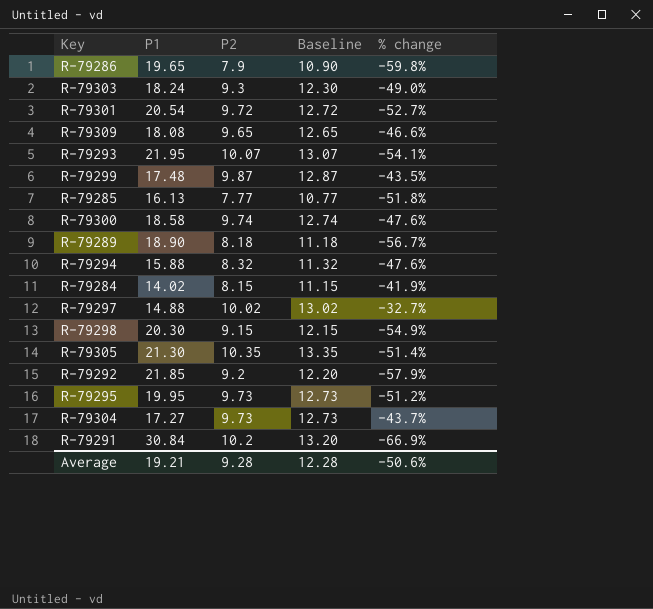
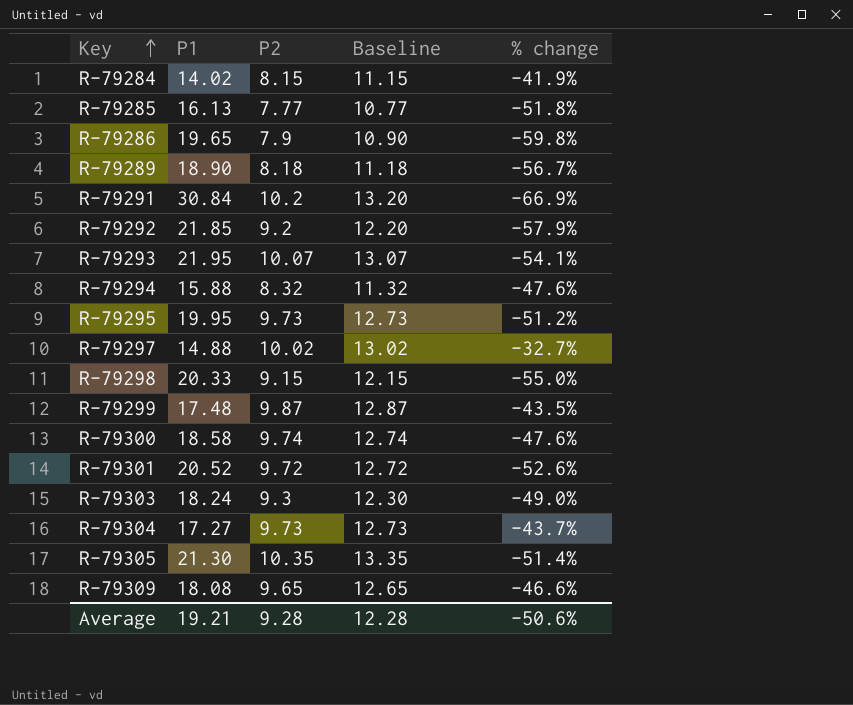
row order: none -> Key ascending
R-79298 | P1: 20.30 -> 20.33
R-79298 | % change: -54.9% -> -55.0%
R-79301 | P1: 20.54 -> 20.52
R-79301 | % change: -52.7% -> -52.6%

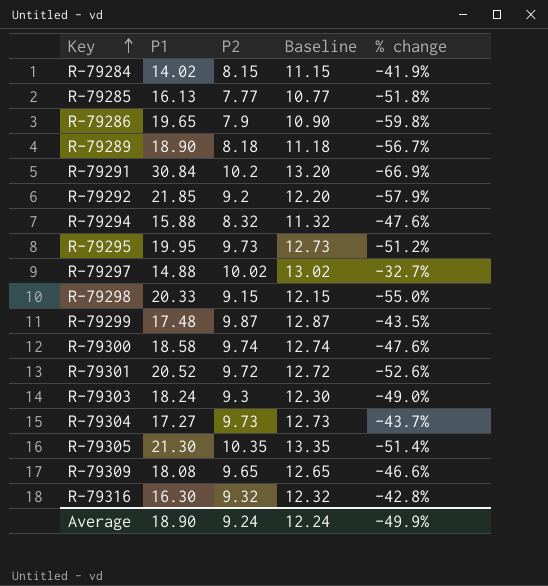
row R-79293: 21.95 | 10.07 | 13.07 | -54.1% -> none
row R-79316: none -> 16.30 | 9.32 | 12.32 | -42.8%
Average | P1: 19.21 -> 18.90
Average | P2: 9.28 -> 9.24
Average | Baseline: 12.28 -> 12.24
Average | % change: -50.6% -> -49.9%

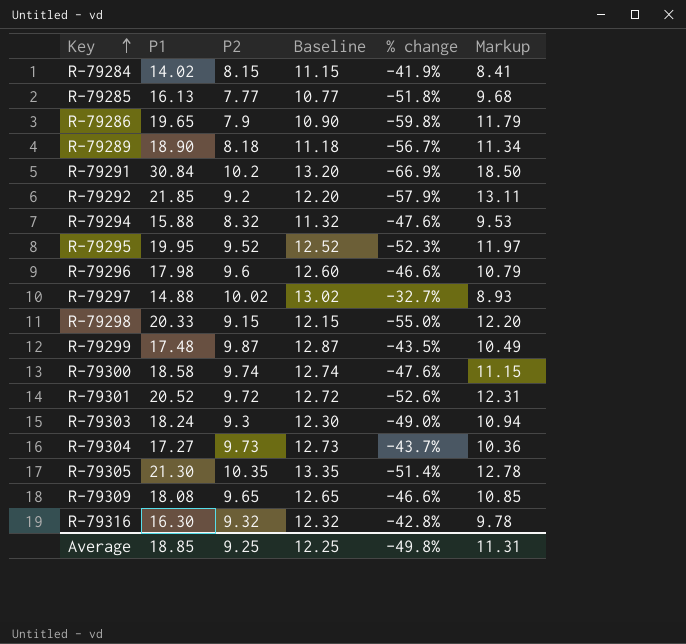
column Markup | formula: none -> [P1] * 0.6
R-79295 | P2: 9.73 -> 9.52
R-79295 | Baseline: 12.73 -> 12.52
R-79295 | % change: -51.2% -> -52.3%
row R-79296: none -> 17.98 | 9.6 | 12.60 | -46.6% | 10.79
Average | P1: 18.90 -> 18.85
Average | P2: 9.24 -> 9.25
Average | Baseline: 12.24 -> 12.25
Average | % change: -49.9% -> -49.8%

